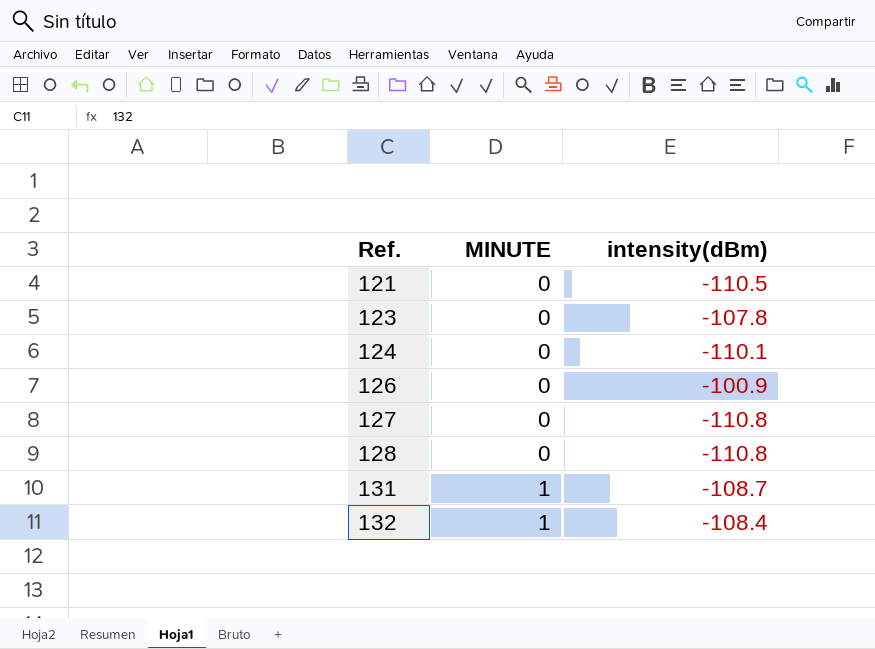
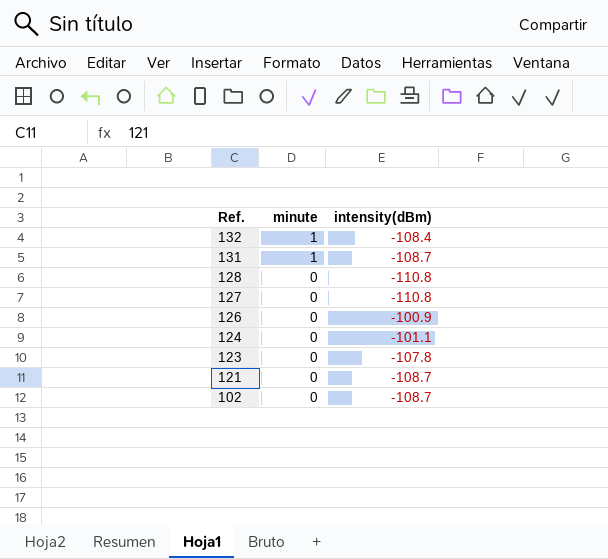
row order: Ref. ascending -> Ref. descending
column name: MINUTE -> minute
124 | intensity(dBm): -110.1 -> -101.1
121 | intensity(dBm): -110.5 -> -108.7
row 102: none -> 0 | -108.7

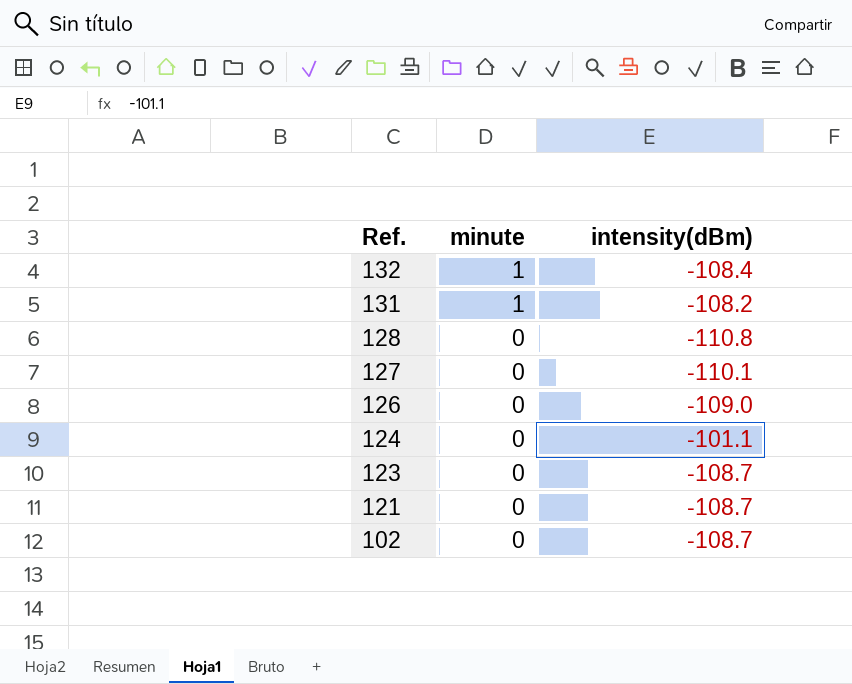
131 | intensity(dBm): -108.7 -> -108.2
127 | intensity(dBm): -110.8 -> -110.1
126 | intensity(dBm): -100.9 -> -109.0
123 | intensity(dBm): -107.8 -> -108.7

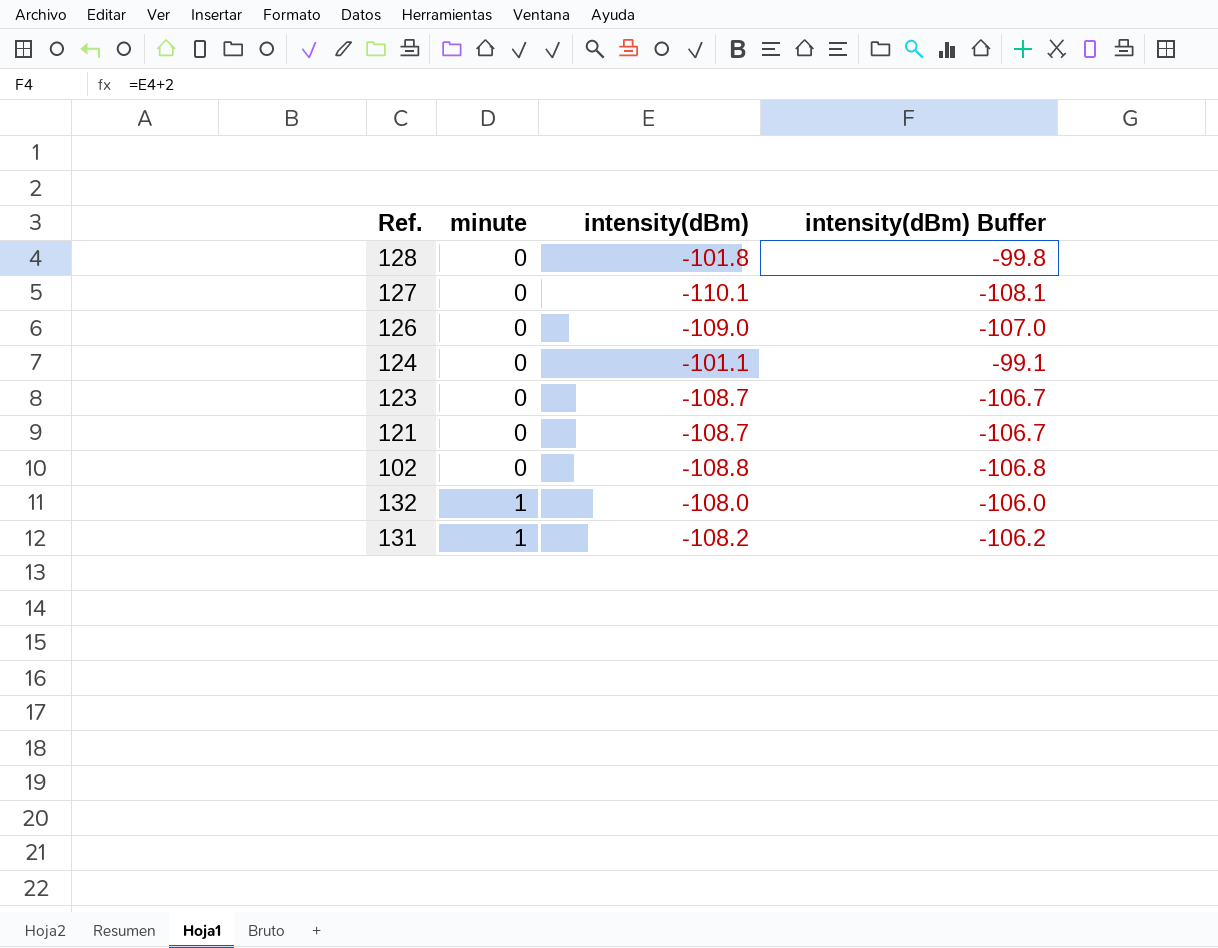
row order: Ref. descending -> minute ascending
column intensity(dBm) Buffer | formula: none -> [intensity(dBm)] + 2
128 | intensity(dBm): -110.8 -> -101.8
102 | intensity(dBm): -108.7 -> -108.8
132 | intensity(dBm): -108.4 -> -108.0

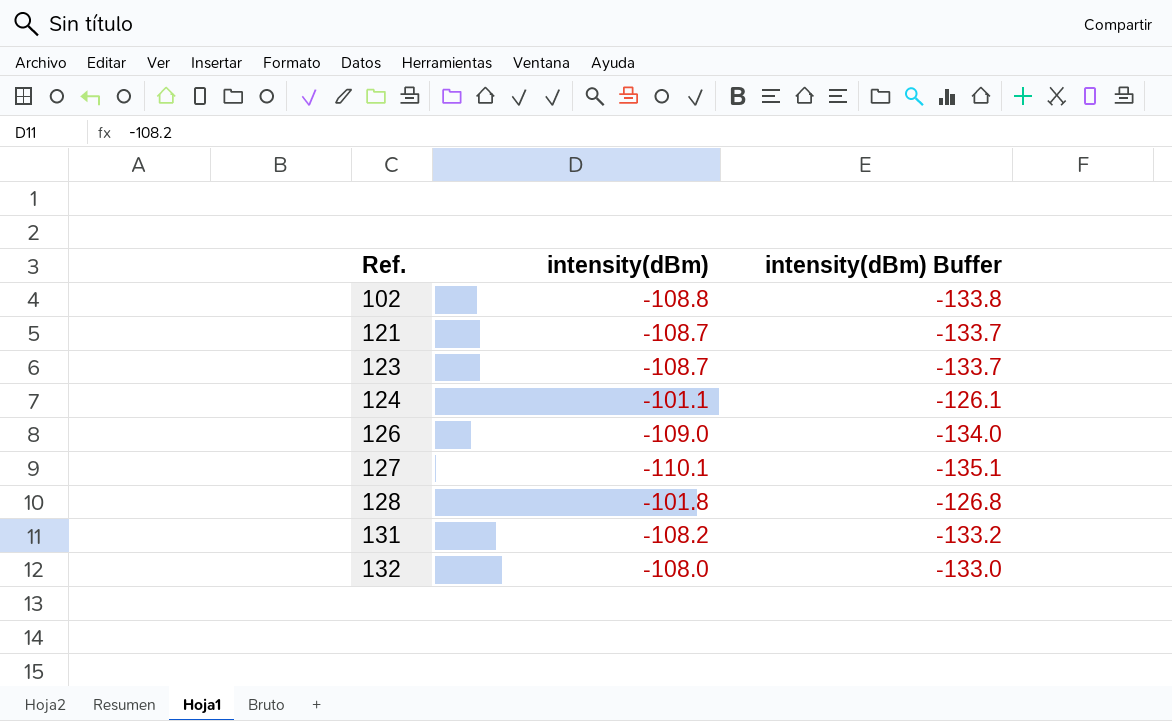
row order: minute ascending -> Ref. ascending
column minute | position: 2 -> none
column intensity(dBm) Buffer | formula: [intensity(dBm)] + 2 -> [intensity(dBm)] - 25

